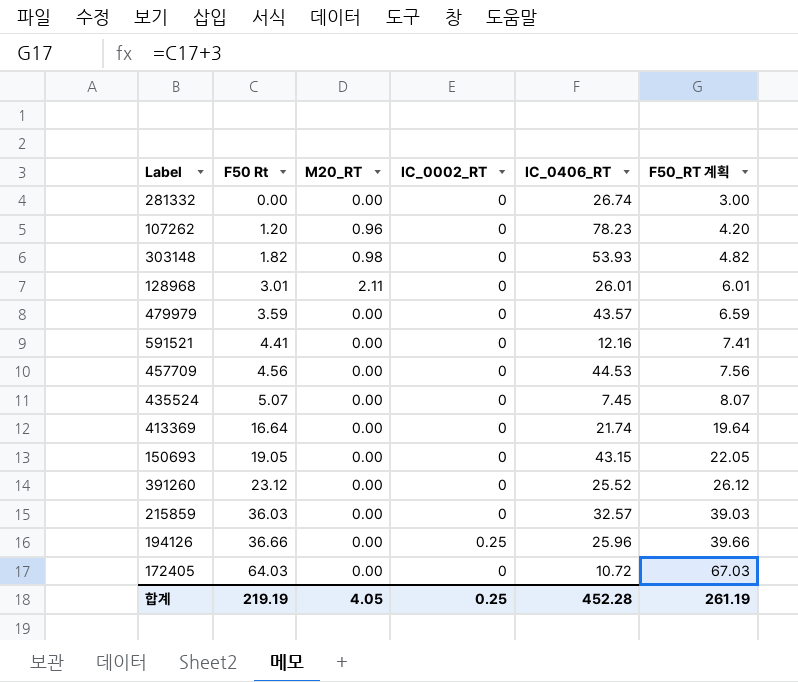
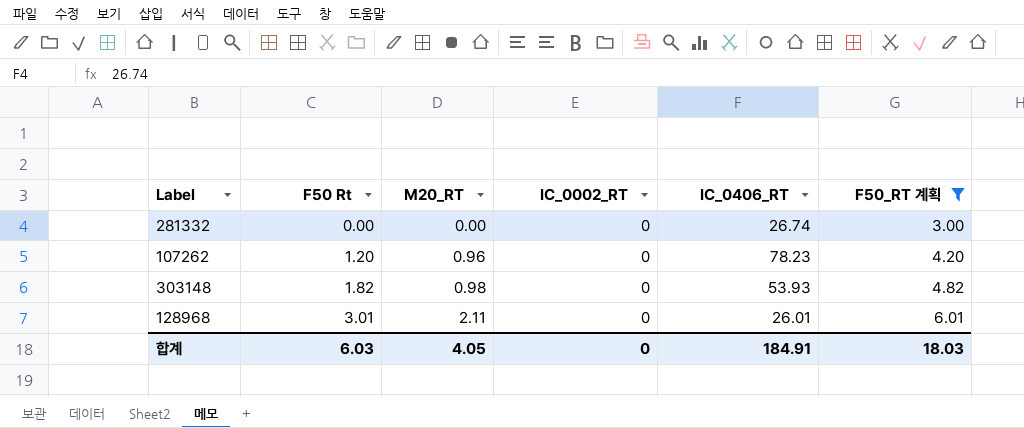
filter: none -> F50_RT 계획 <= 6.01
합계 | F50 Rt: 219.19 -> 6.03
합계 | IC_0002_RT: 0.25 -> 0
합계 | IC_0406_RT: 452.28 -> 184.91
합계 | F50_RT 계획: 261.19 -> 18.03

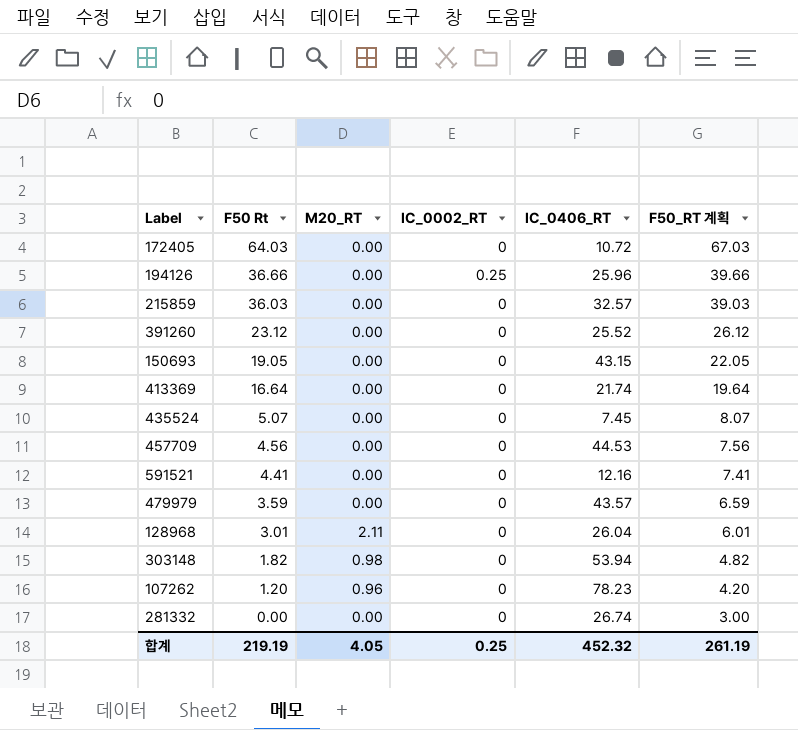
filter: F50_RT 계획 <= 6.01 -> none
row order: F50 Rt ascending -> F50 Rt descending
128968 | IC_0406_RT: 26.01 -> 26.04
303148 | IC_0406_RT: 53.93 -> 53.94
합계 | F50 Rt: 6.03 -> 219.19
합계 | IC_0002_RT: 0 -> 0.25
합계 | IC_0406_RT: 184.91 -> 452.32
합계 | F50_RT 계획: 18.03 -> 261.19

